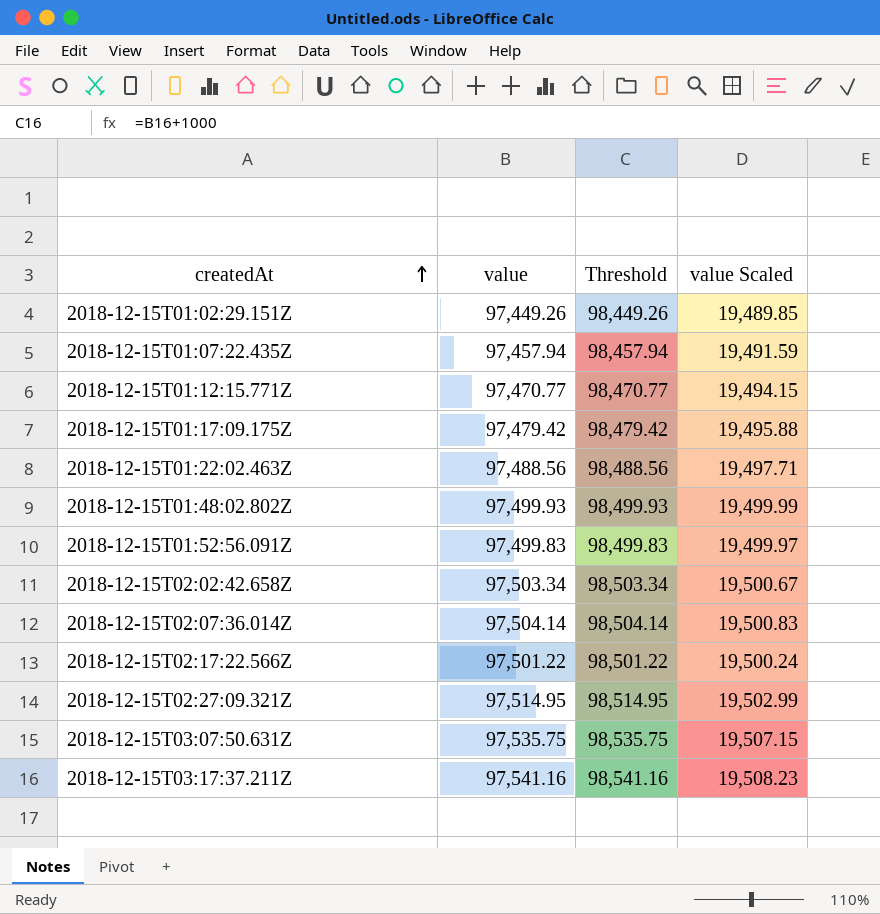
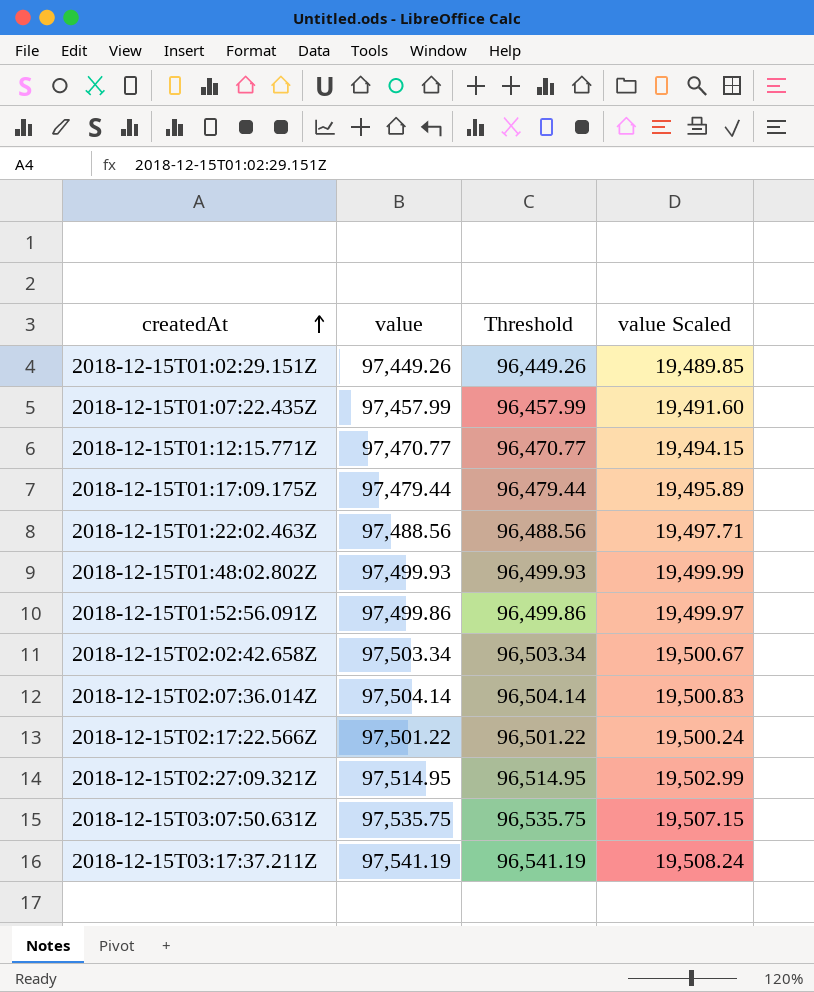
column Threshold | formula: [value] + 1000 -> [value] - 1000
2018-12-15T01:07:22.435Z | value: 97,457.94 -> 97,457.99
2018-12-15T01:07:22.435Z | value Scaled: 19,491.59 -> 19,491.60
2018-12-15T01:17:09.175Z | value: 97,479.42 -> 97,479.44
2018-12-15T01:17:09.175Z | value Scaled: 19,495.88 -> 19,495.89
2018-12-15T01:52:56.091Z | value: 97,499.83 -> 97,499.86
2018-12-15T03:17:37.211Z | value: 97,541.16 -> 97,541.19
2018-12-15T03:17:37.211Z | value Scaled: 19,508.23 -> 19,508.24

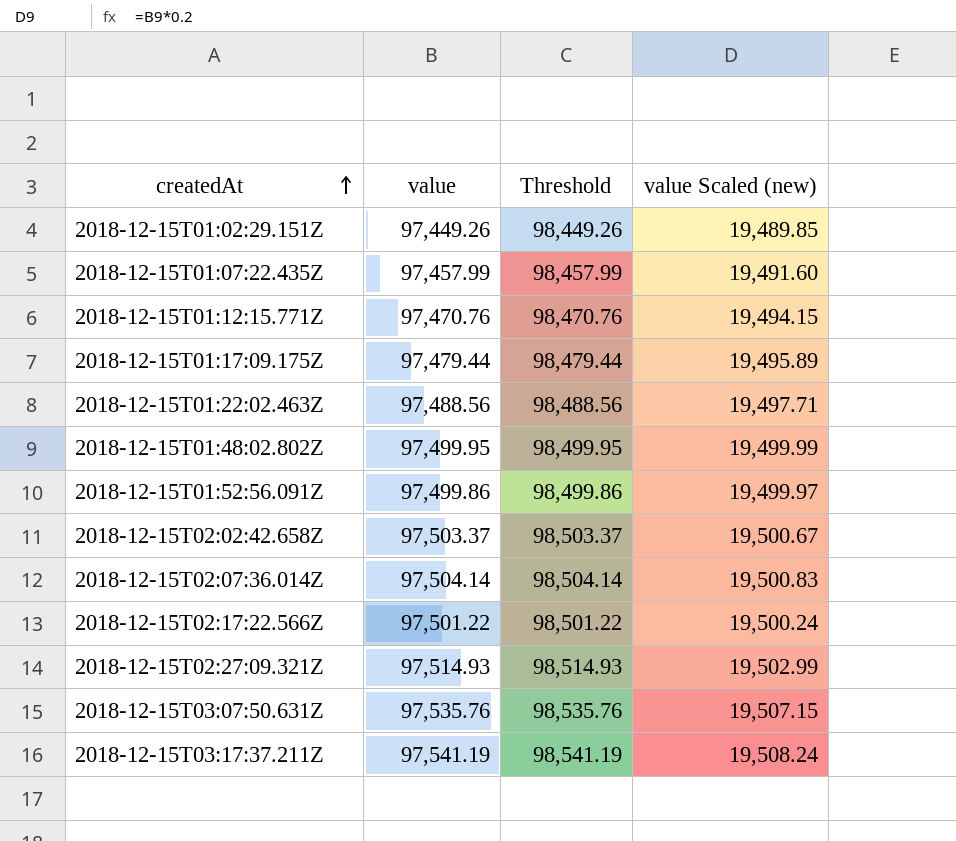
column Threshold | formula: [value] - 1000 -> [value] + 1000
column name: value Scaled -> value Scaled (new)
2018-12-15T01:12:15.771Z | value: 97,470.77 -> 97,470.76
2018-12-15T01:48:02.802Z | value: 97,499.93 -> 97,499.95
2018-12-15T02:02:42.658Z | value: 97,503.34 -> 97,503.37
2018-12-15T02:27:09.321Z | value: 97,514.95 -> 97,514.93
2018-12-15T03:07:50.631Z | value: 97,535.75 -> 97,535.76

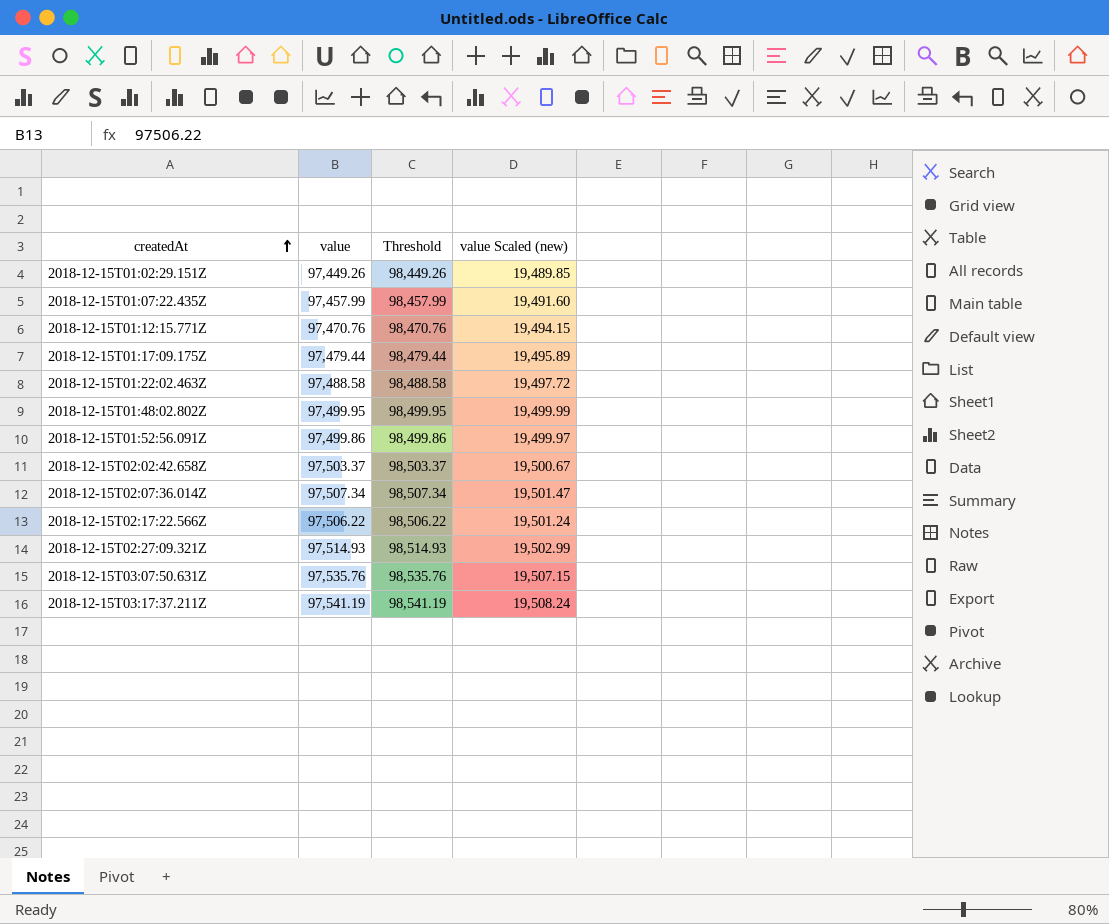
2018-12-15T01:22:02.463Z | value: 97,488.56 -> 97,488.58
2018-12-15T01:22:02.463Z | Threshold: 98,488.56 -> 98,488.58
2018-12-15T01:22:02.463Z | value Scaled (new): 19,497.71 -> 19,497.72
2018-12-15T02:07:36.014Z | value: 97,504.14 -> 97,507.34
2018-12-15T02:07:36.014Z | Threshold: 98,504.14 -> 98,507.34
2018-12-15T02:07:36.014Z | value Scaled (new): 19,500.83 -> 19,501.47
2018-12-15T02:17:22.566Z | value: 97,501.22 -> 97,506.22
2018-12-15T02:17:22.566Z | Threshold: 98,501.22 -> 98,506.22
2018-12-15T02:17:22.566Z | value Scaled (new): 19,500.24 -> 19,501.24

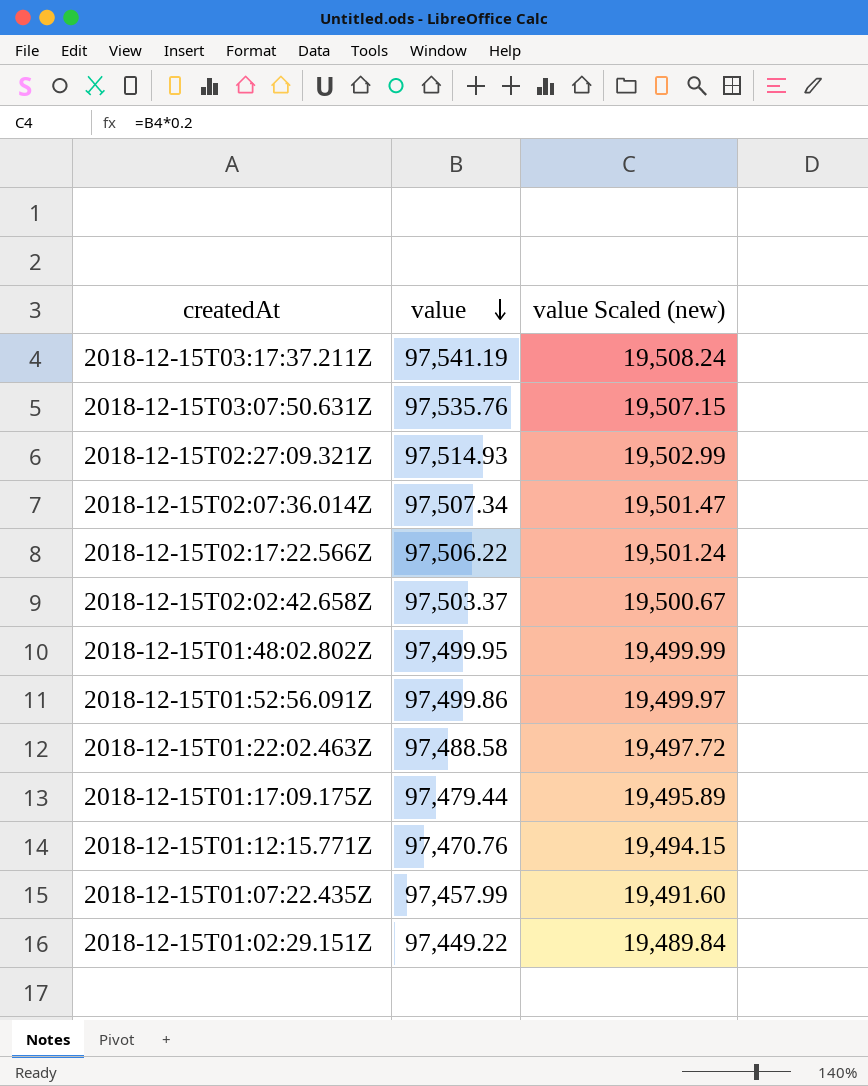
row order: createdAt ascending -> value descending
column Threshold | formula: [value] + 1000 -> none
2018-12-15T01:02:29.151Z | value: 97,449.26 -> 97,449.22
2018-12-15T01:02:29.151Z | value Scaled (new): 19,489.85 -> 19,489.84

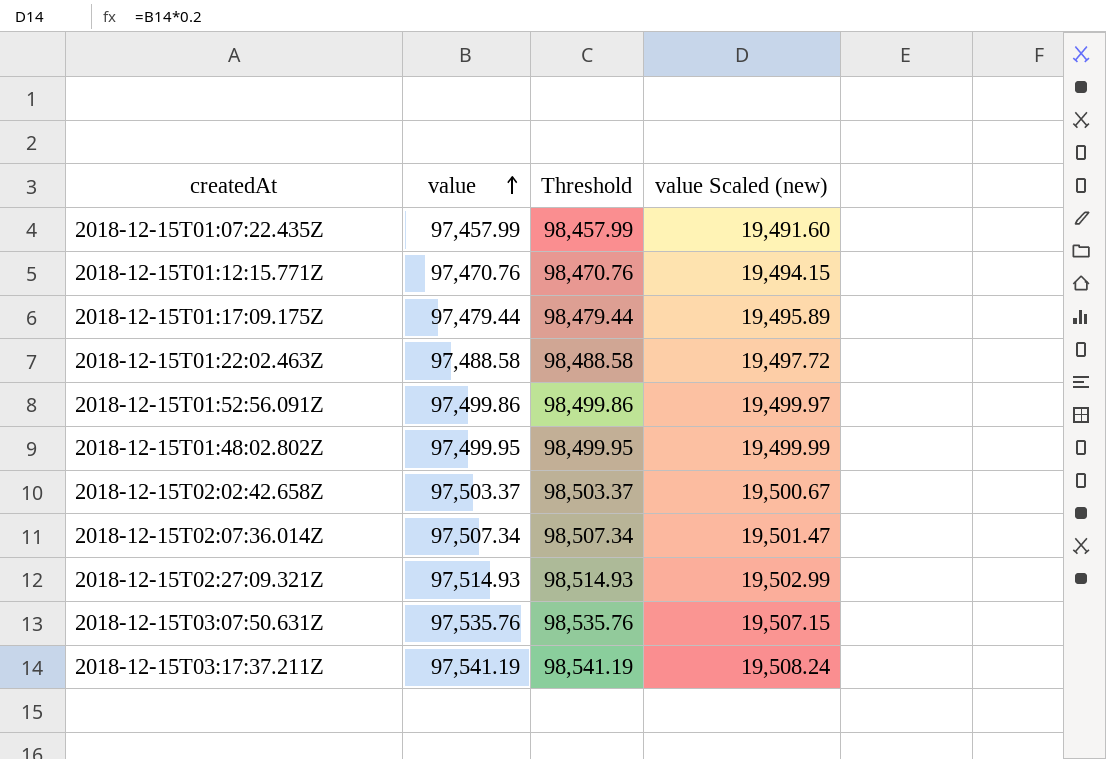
row order: value descending -> value ascending
column Threshold | formula: none -> [value] + 1000
row 2018-12-15T02:17:22.566Z: 97,506.22 | 19,501.24 -> none
row 2018-12-15T01:02:29.151Z: 97,449.22 | 19,489.84 -> none

